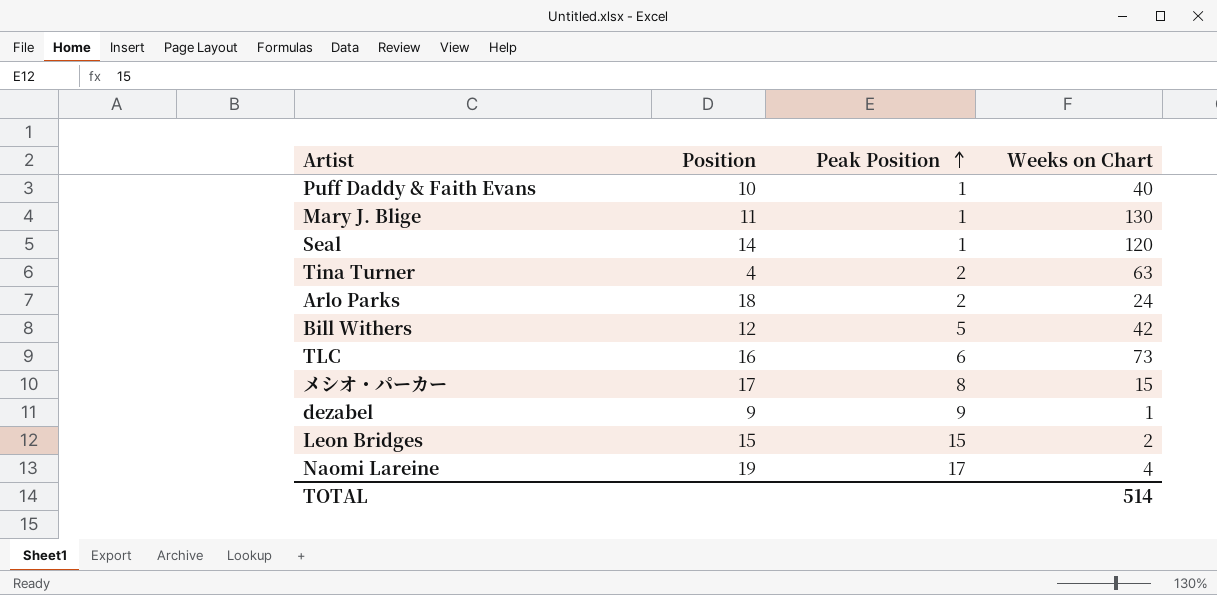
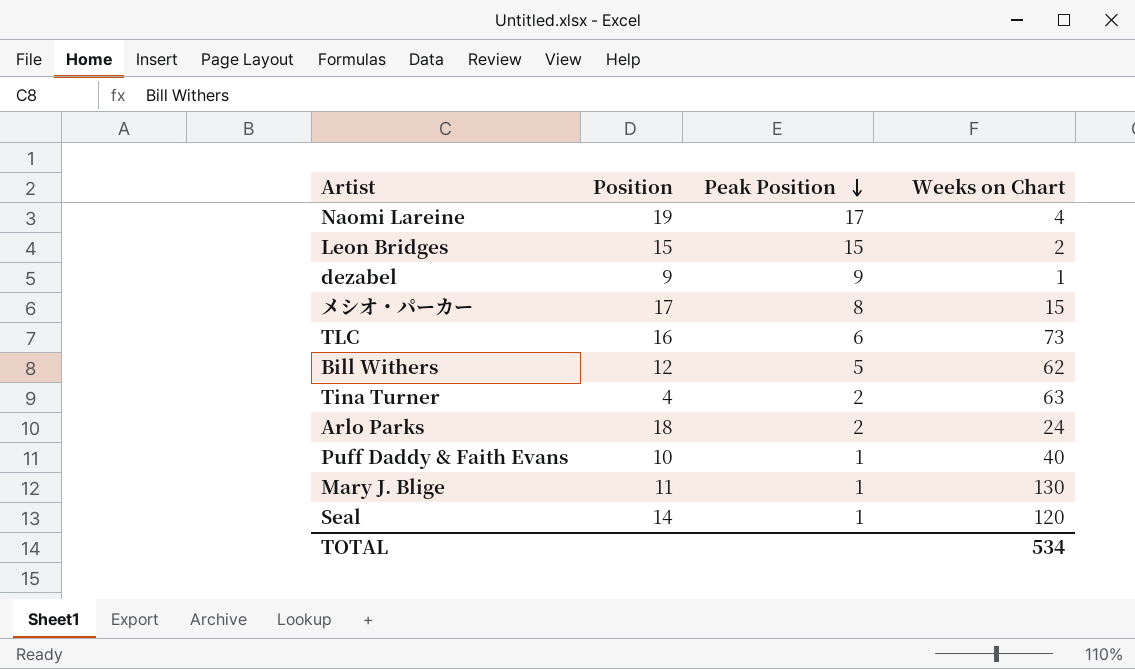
row order: Peak Position ascending -> Peak Position descending
Bill Withers | Weeks on Chart: 42 -> 62
TOTAL | Weeks on Chart: 514 -> 534

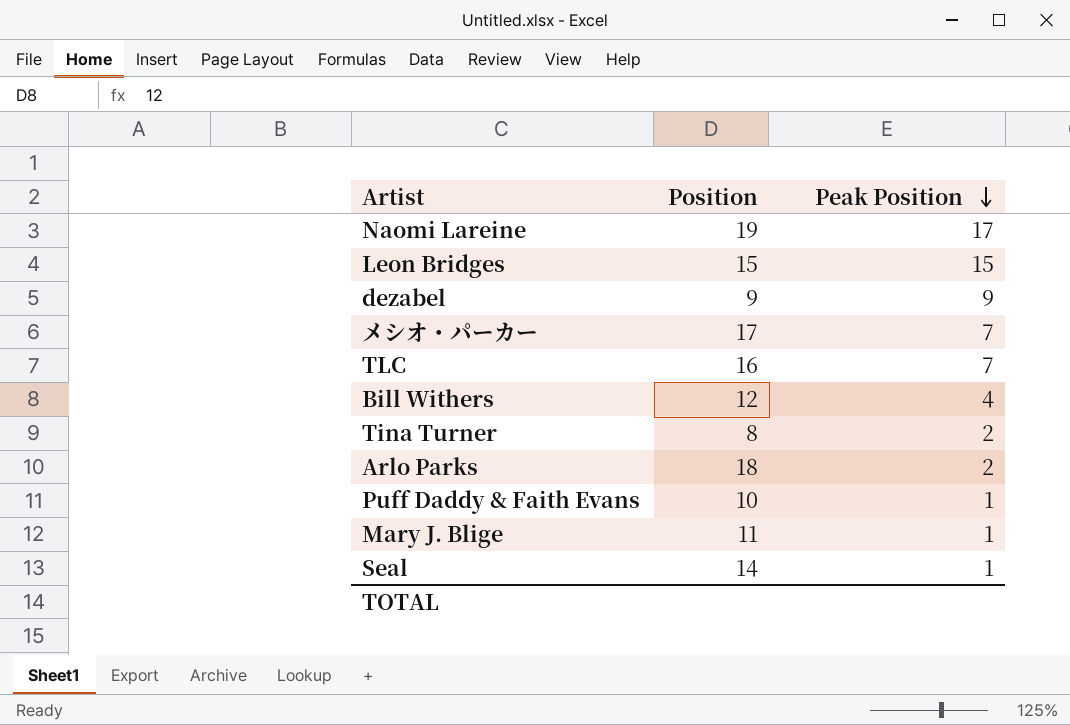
column Weeks on Chart | position: 4 -> none
メシオ・パーカー | Peak Position: 8 -> 7
TLC | Peak Position: 6 -> 7
Bill Withers | Peak Position: 5 -> 4
Tina Turner | Position: 4 -> 8

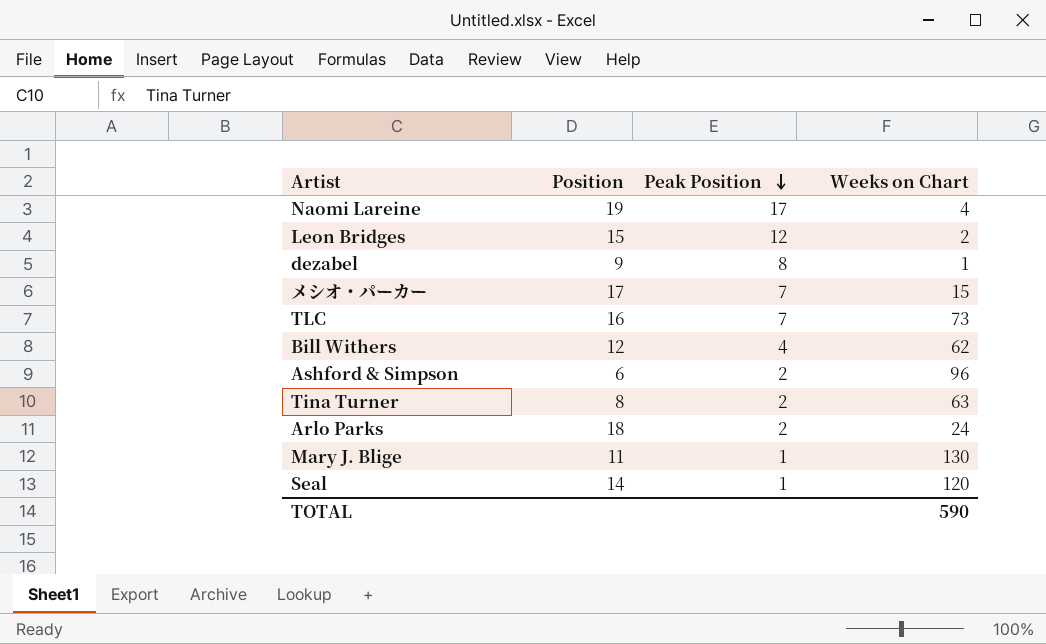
column Weeks on Chart | position: none -> 4
row Puff Daddy & Faith Evans: 10 | 1 -> none
Leon Bridges | Peak Position: 15 -> 12
dezabel | Peak Position: 9 -> 8
row Ashford & Simpson: none -> 6 | 2 | 96

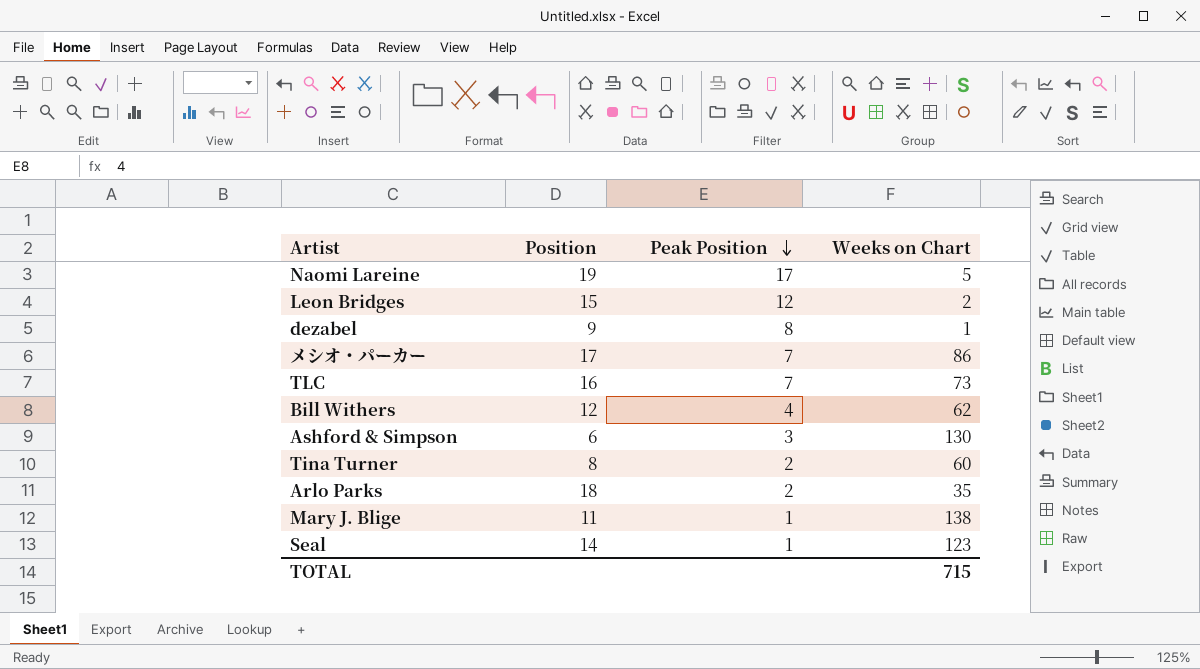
Naomi Lareine | Weeks on Chart: 4 -> 5
メシオ・パーカー | Weeks on Chart: 15 -> 86
Ashford & Simpson | Peak Position: 2 -> 3
Ashford & Simpson | Weeks on Chart: 96 -> 130
Tina Turner | Weeks on Chart: 63 -> 60
Arlo Parks | Weeks on Chart: 24 -> 35
Mary J. Blige | Weeks on Chart: 130 -> 138
Seal | Weeks on Chart: 120 -> 123
TOTAL | Weeks on Chart: 590 -> 715

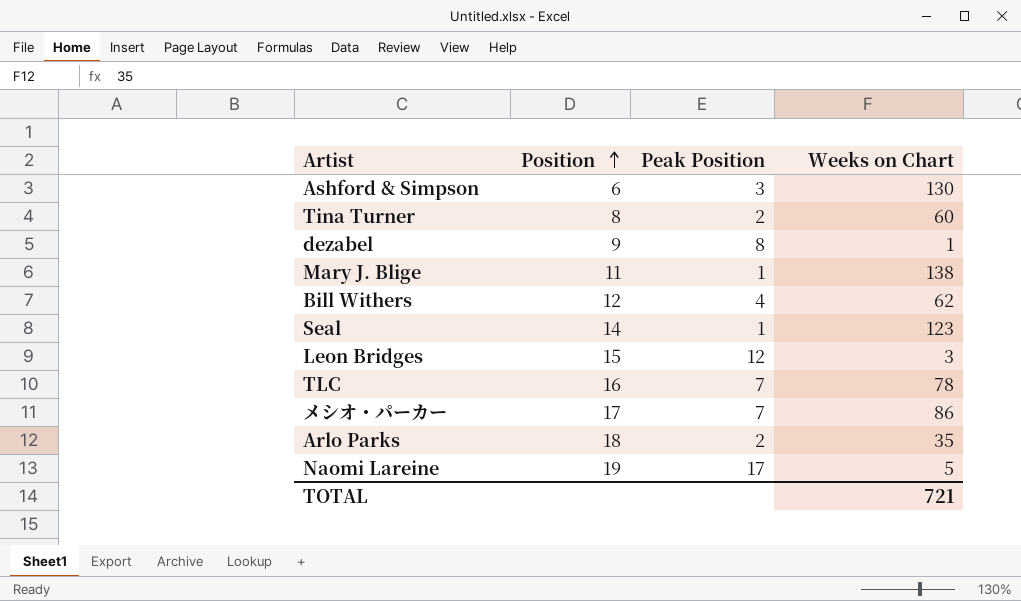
row order: Peak Position descending -> Position ascending
Leon Bridges | Weeks on Chart: 2 -> 3
TLC | Weeks on Chart: 73 -> 78
TOTAL | Weeks on Chart: 715 -> 721

